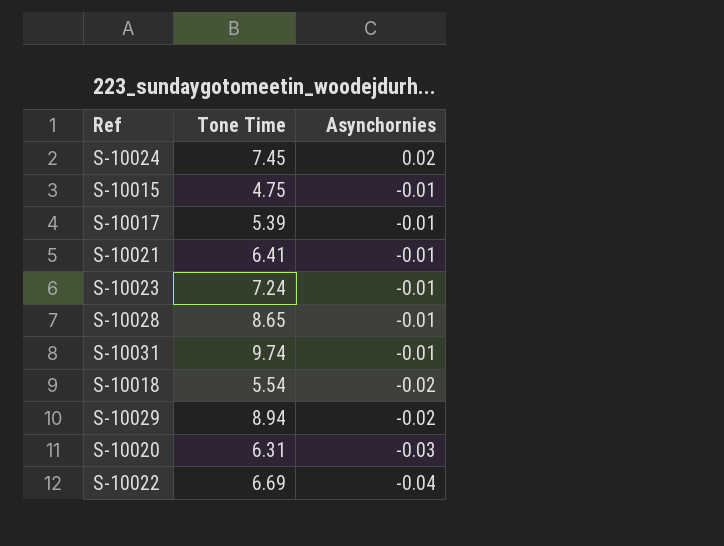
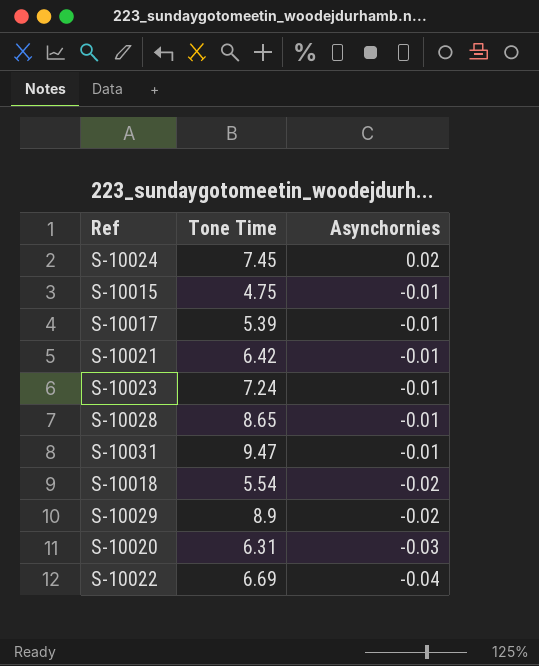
S-10021 | Tone Time: 6.41 -> 6.42
S-10031 | Tone Time: 9.74 -> 9.47
S-10029 | Tone Time: 8.94 -> 8.9

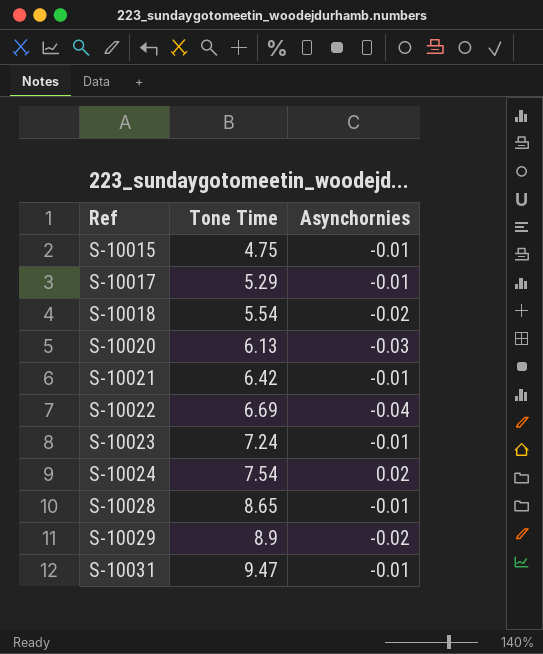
row order: Asynchornies descending -> Ref ascending
S-10017 | Tone Time: 5.39 -> 5.29
S-10020 | Tone Time: 6.31 -> 6.13
S-10024 | Tone Time: 7.45 -> 7.54

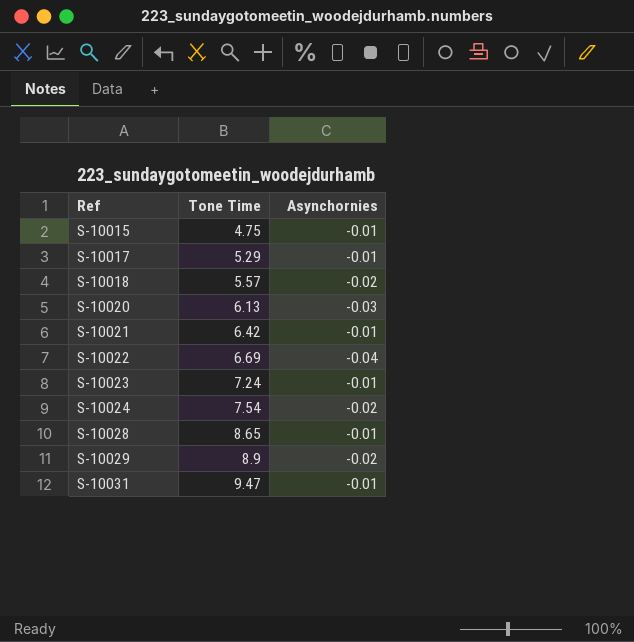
S-10018 | Tone Time: 5.54 -> 5.57
S-10024 | Asynchornies: 0.02 -> -0.02

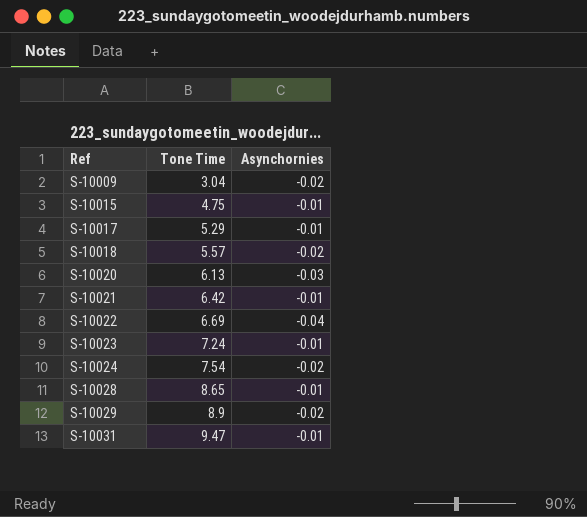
row S-10009: none -> 3.04 | -0.02

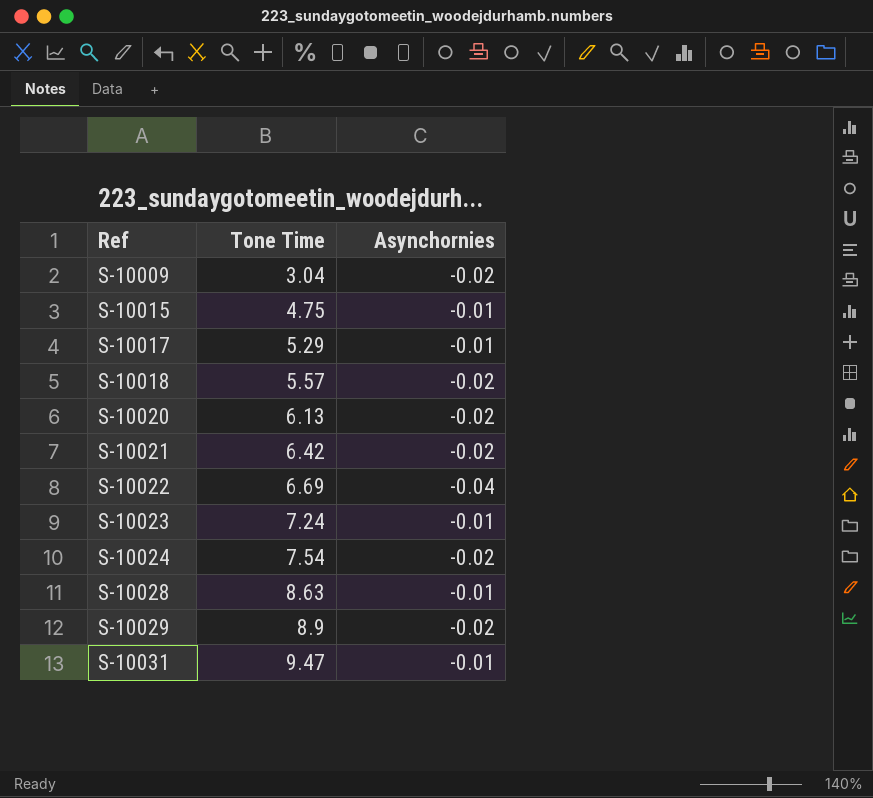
S-10020 | Asynchornies: -0.03 -> -0.02
S-10021 | Asynchornies: -0.01 -> -0.02
S-10028 | Tone Time: 8.65 -> 8.63

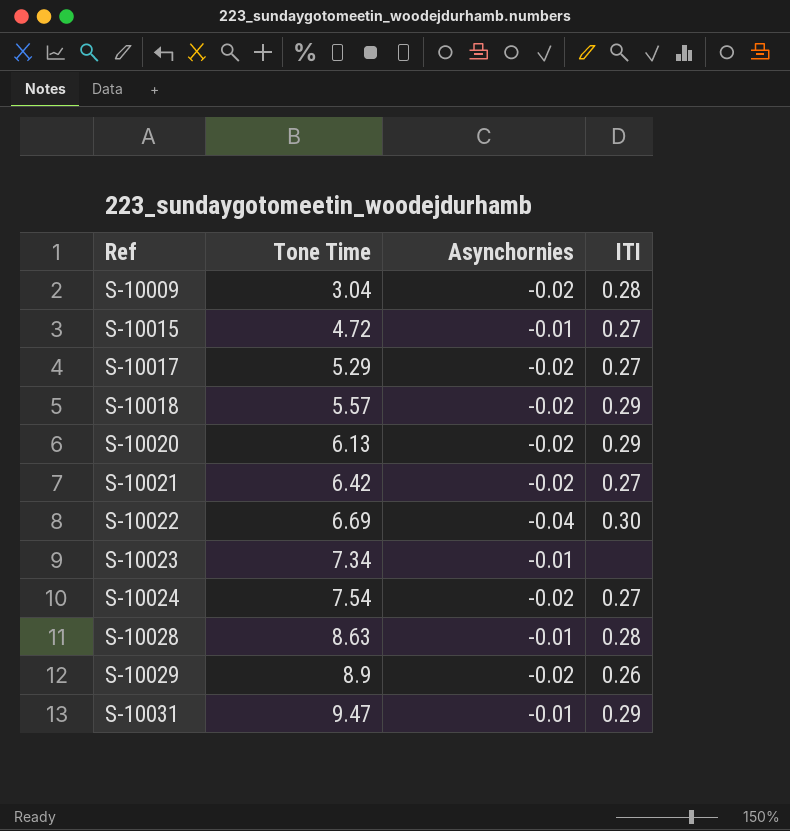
column ITI | position: none -> 4
S-10015 | Tone Time: 4.75 -> 4.72
S-10017 | Asynchornies: -0.01 -> -0.02
S-10023 | Tone Time: 7.24 -> 7.34

